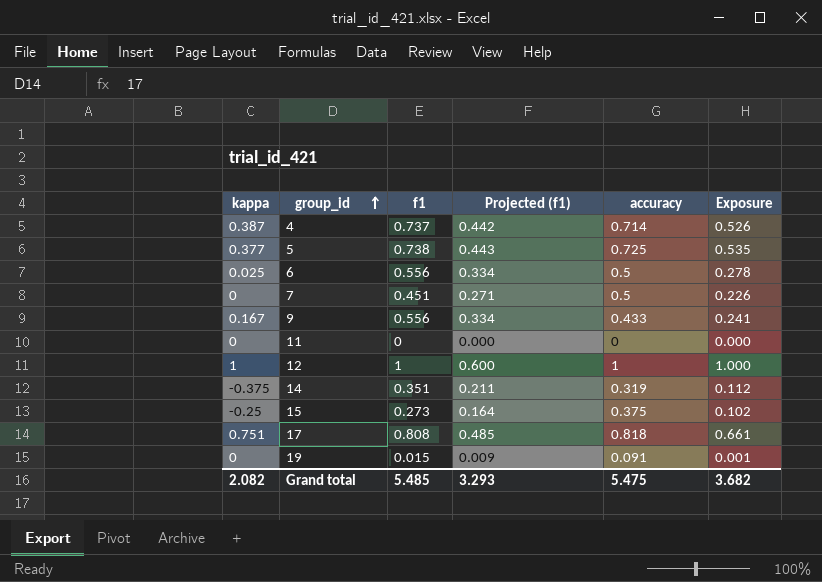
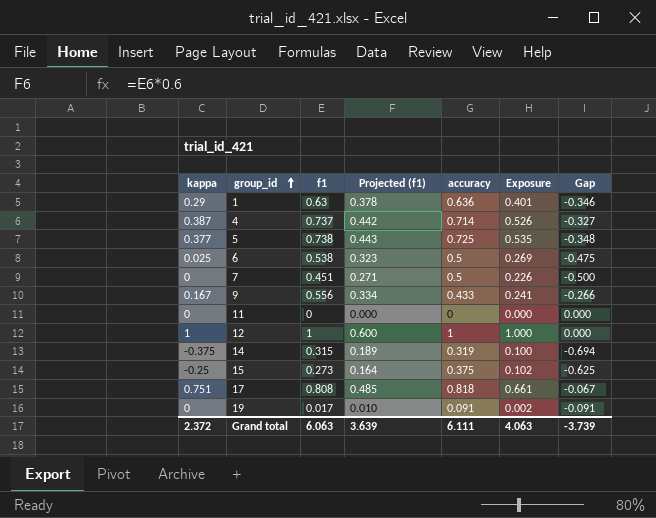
column Gap | formula: none -> [kappa] - [accuracy]
row 1: none -> 0.29 | 0.63 | 0.378 | 0.636 | 0.401 | -0.346
6 | f1: 0.556 -> 0.538
6 | Projected (f1): 0.334 -> 0.323
6 | Exposure: 0.278 -> 0.269
14 | f1: 0.351 -> 0.315
14 | Projected (f1): 0.211 -> 0.189
14 | Exposure: 0.112 -> 0.100
19 | f1: 0.015 -> 0.017
19 | Projected (f1): 0.009 -> 0.010
19 | Exposure: 0.001 -> 0.002
Grand total | kappa: 2.082 -> 2.372
Grand total | f1: 5.485 -> 6.063
Grand total | Projected (f1): 3.293 -> 3.639
Grand total | accuracy: 5.475 -> 6.111
Grand total | Exposure: 3.682 -> 4.063

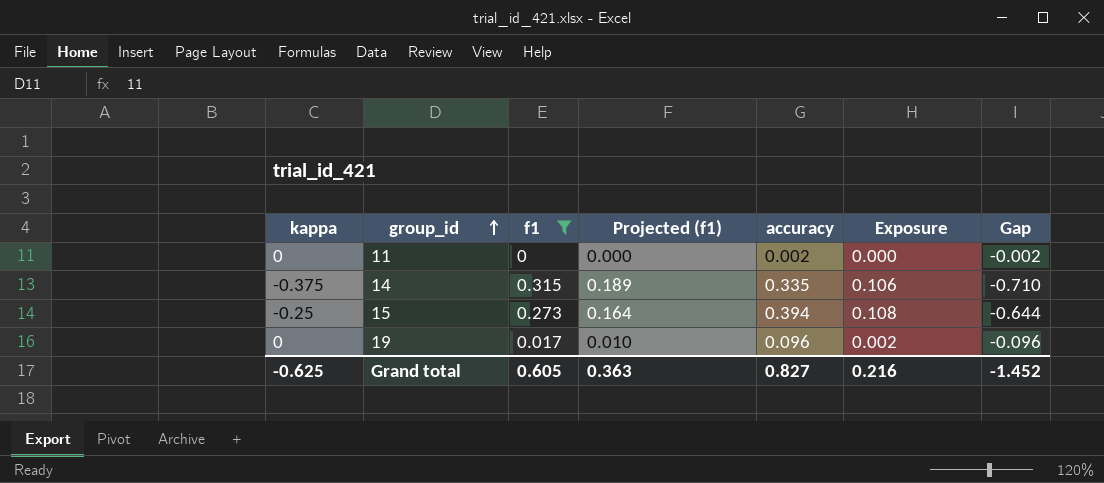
filter: none -> f1 <= 0.315
11 | accuracy: 0 -> 0.002
11 | Gap: 0.000 -> -0.002
14 | accuracy: 0.319 -> 0.335
14 | Exposure: 0.100 -> 0.106
14 | Gap: -0.694 -> -0.710
15 | accuracy: 0.375 -> 0.394
15 | Exposure: 0.102 -> 0.108
15 | Gap: -0.625 -> -0.644
19 | accuracy: 0.091 -> 0.096
19 | Gap: -0.091 -> -0.096
Grand total | kappa: 2.372 -> -0.625
Grand total | f1: 6.063 -> 0.605
Grand total | Projected (f1): 3.639 -> 0.363
Grand total | accuracy: 6.111 -> 0.827
Grand total | Exposure: 4.063 -> 0.216
Grand total | Gap: -3.739 -> -1.452

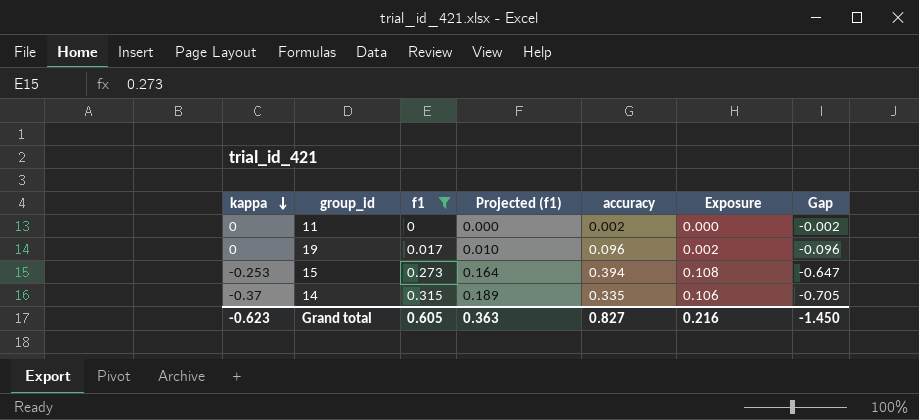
row order: group_id ascending -> kappa descending
15 | kappa: -0.25 -> -0.253
15 | Gap: -0.644 -> -0.647
14 | kappa: -0.375 -> -0.37
14 | Gap: -0.710 -> -0.705
Grand total | kappa: -0.625 -> -0.623
Grand total | Gap: -1.452 -> -1.450

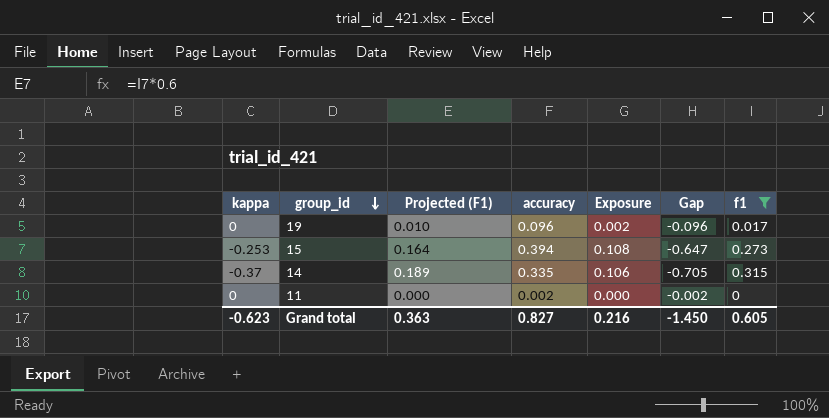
row order: kappa descending -> group_id descending
column name: Projected (f1) -> Projected (F1)
column f1 | position: 3 -> 7

